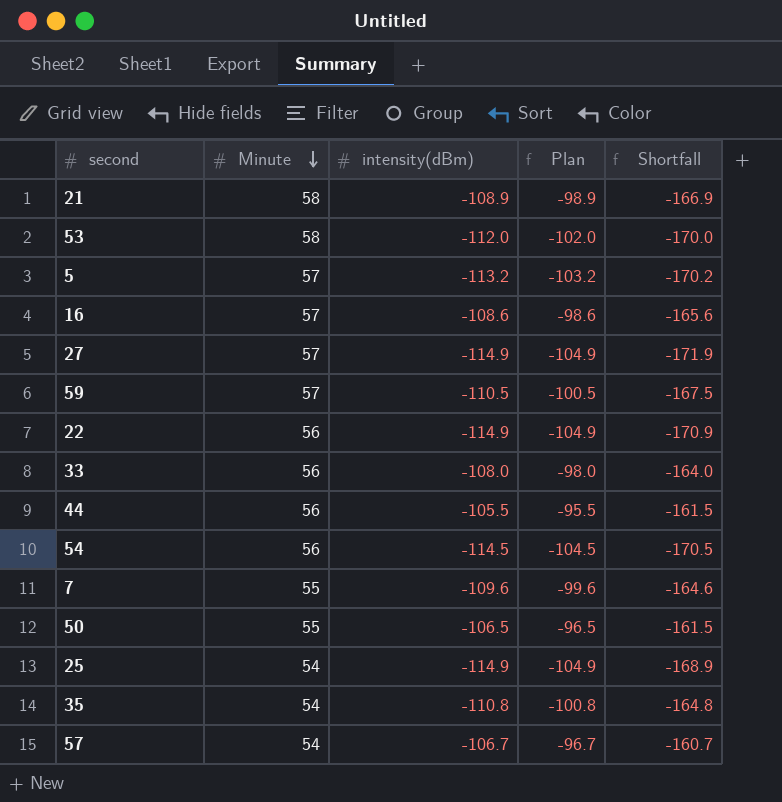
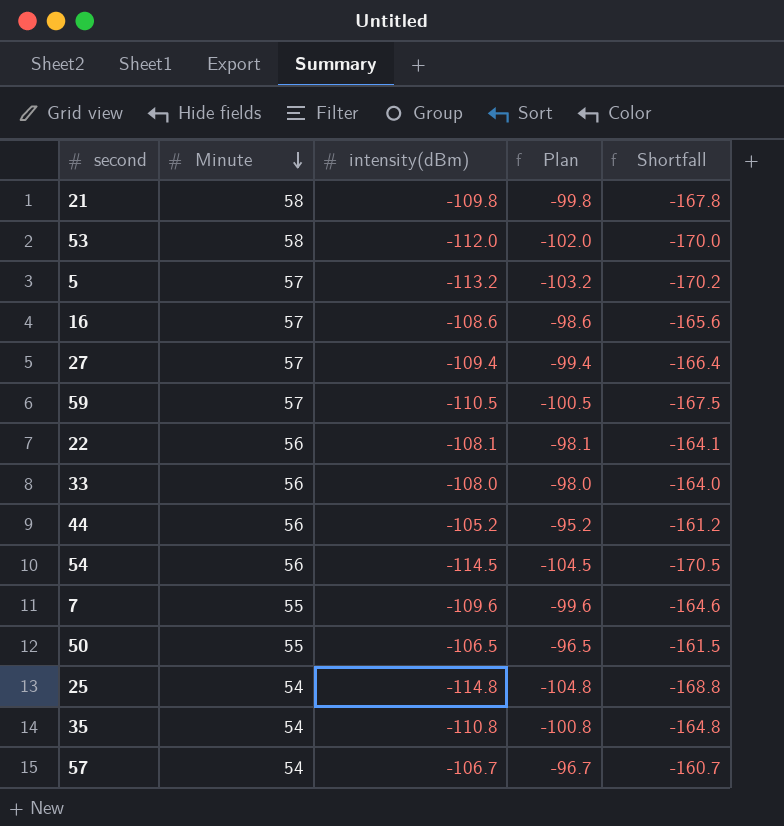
21 | intensity(dBm): -108.9 -> -109.8
21 | Plan: -98.9 -> -99.8
21 | Shortfall: -166.9 -> -167.8
27 | intensity(dBm): -114.9 -> -109.4
27 | Plan: -104.9 -> -99.4
27 | Shortfall: -171.9 -> -166.4
22 | intensity(dBm): -114.9 -> -108.1
22 | Plan: -104.9 -> -98.1
22 | Shortfall: -170.9 -> -164.1
44 | intensity(dBm): -105.5 -> -105.2
44 | Plan: -95.5 -> -95.2
44 | Shortfall: -161.5 -> -161.2
25 | intensity(dBm): -114.9 -> -114.8
25 | Plan: -104.9 -> -104.8
25 | Shortfall: -168.9 -> -168.8

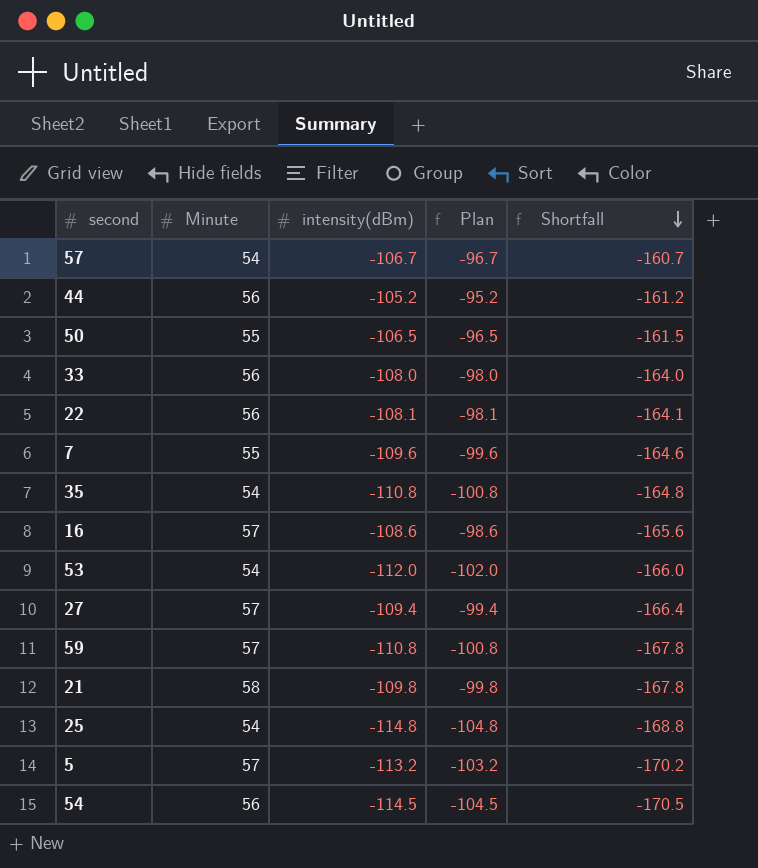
row order: Minute descending -> Shortfall descending
53 | Minute: 58 -> 54
53 | Shortfall: -170.0 -> -166.0
59 | intensity(dBm): -110.5 -> -110.8
59 | Plan: -100.5 -> -100.8
59 | Shortfall: -167.5 -> -167.8

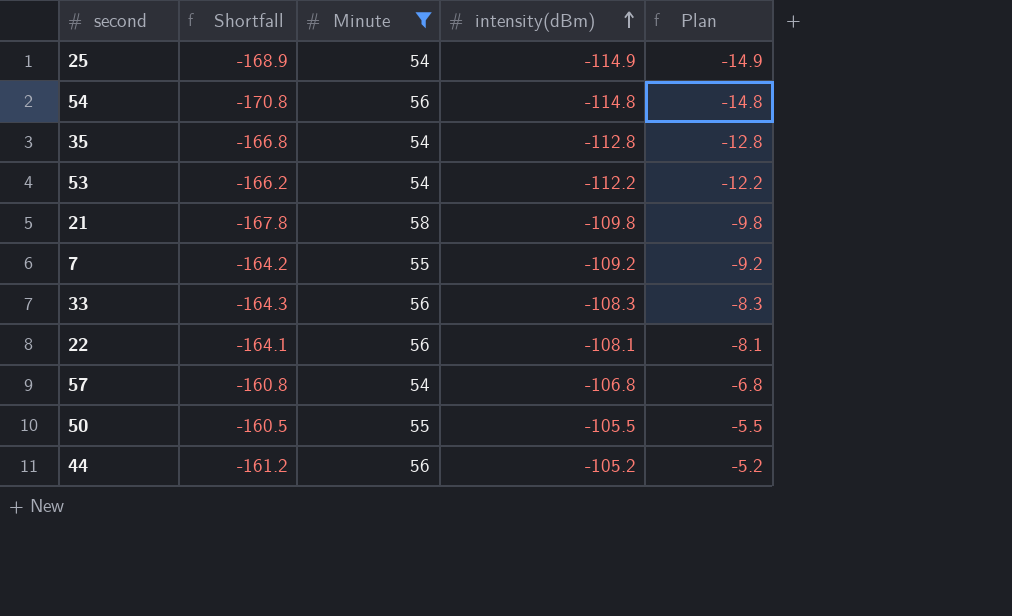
filter: none -> Minute != 57
row order: Shortfall descending -> intensity(dBm) ascending
column Shortfall | position: 5 -> 2
column Plan | formula: [intensity(dBm)] + 10 -> [intensity(dBm)] + 100
25 | Shortfall: -168.8 -> -168.9
25 | intensity(dBm): -114.8 -> -114.9
54 | Shortfall: -170.5 -> -170.8
54 | intensity(dBm): -114.5 -> -114.8
35 | Shortfall: -164.8 -> -166.8
35 | intensity(dBm): -110.8 -> -112.8
53 | Shortfall: -166.0 -> -166.2
53 | intensity(dBm): -112.0 -> -112.2
7 | Shortfall: -164.6 -> -164.2
7 | intensity(dBm): -109.6 -> -109.2
33 | Shortfall: -164.0 -> -164.3
33 | intensity(dBm): -108.0 -> -108.3
57 | Shortfall: -160.7 -> -160.8
57 | intensity(dBm): -106.7 -> -106.8
50 | Shortfall: -161.5 -> -160.5
50 | intensity(dBm): -106.5 -> -105.5

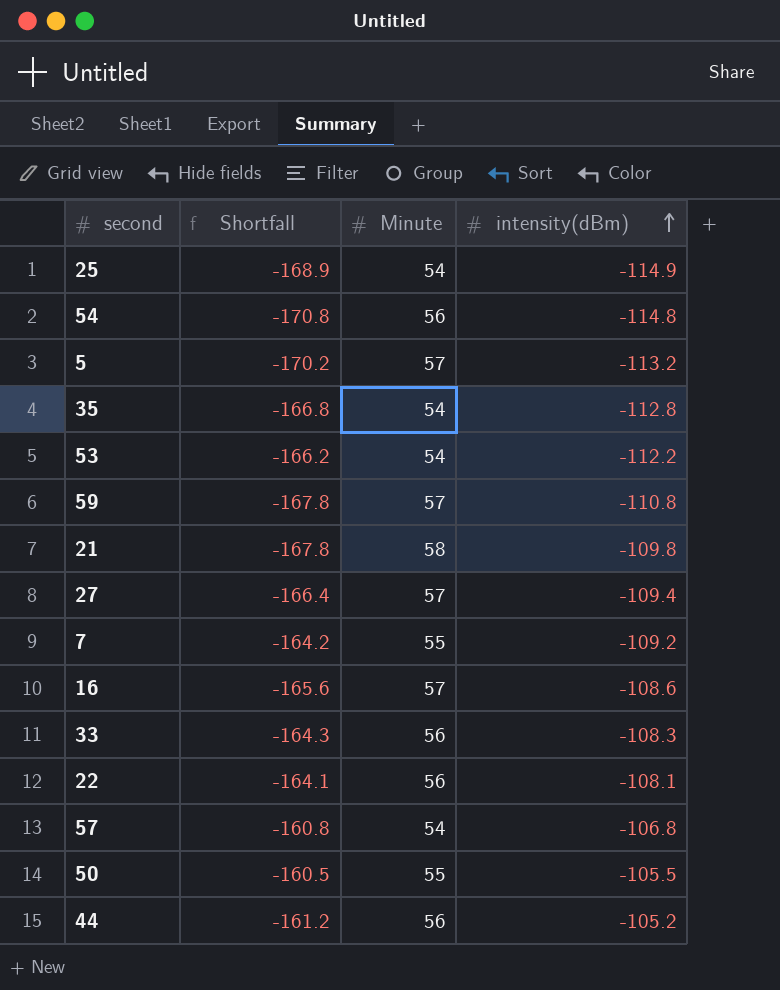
filter: Minute != 57 -> none
column Plan | formula: [intensity(dBm)] + 100 -> none

